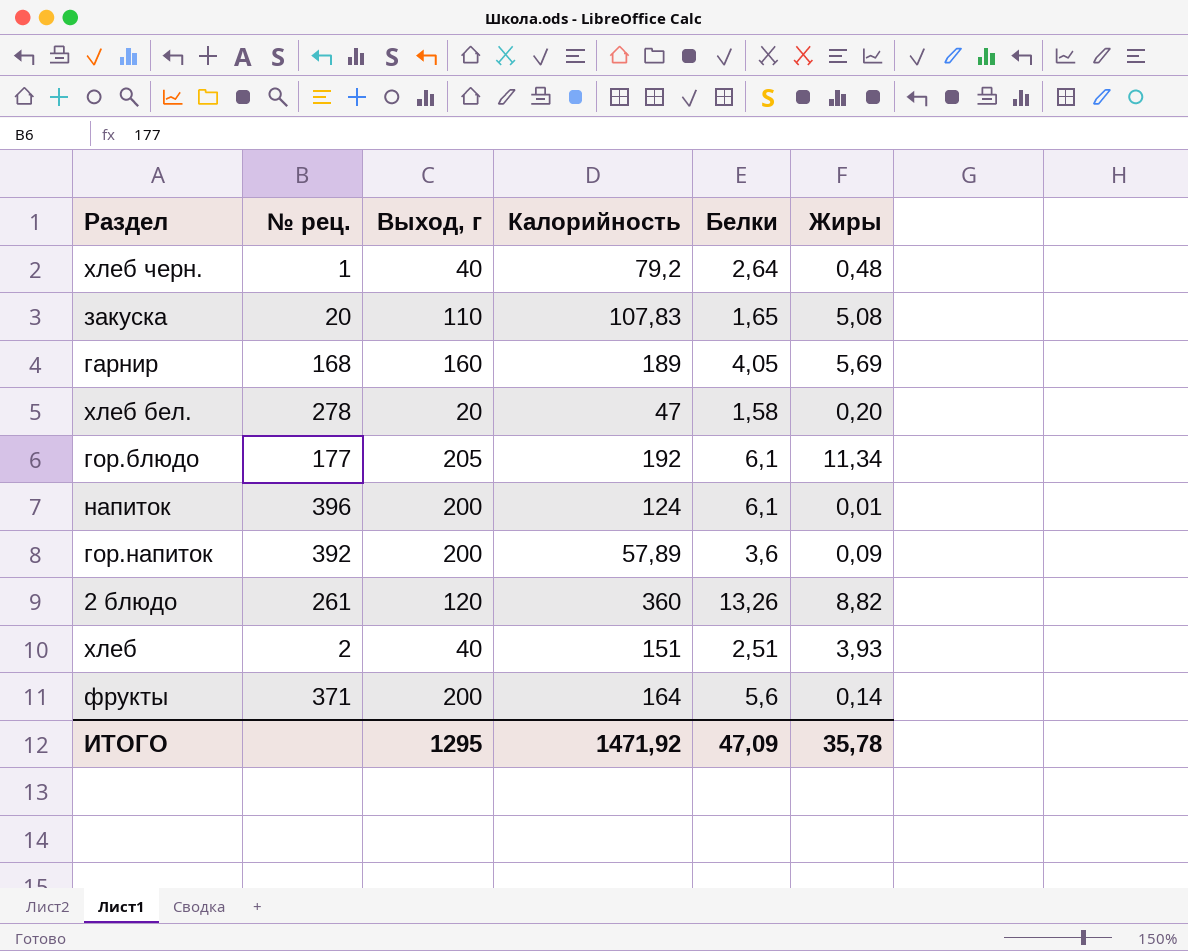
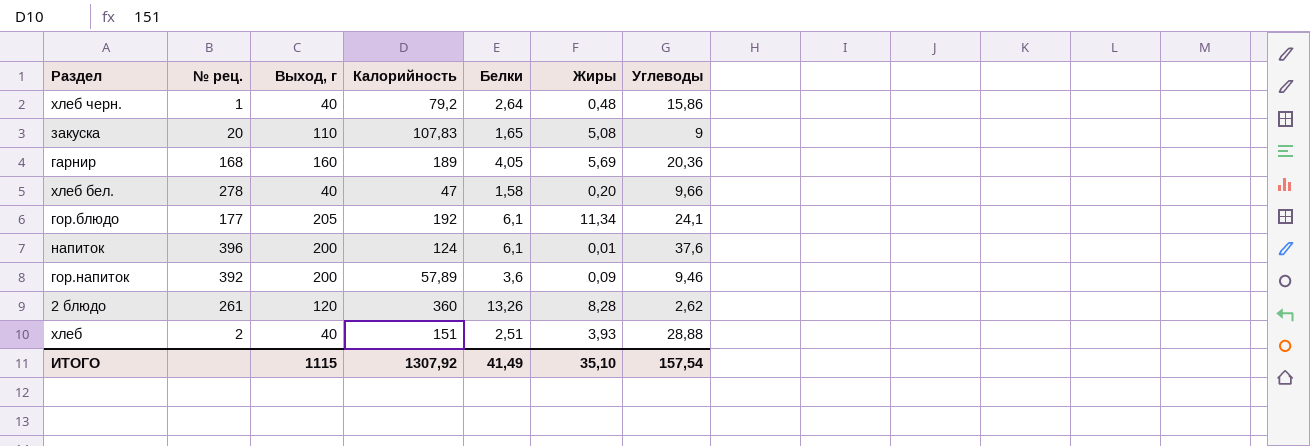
column Углеводы | position: none -> 7
row фрукты: 371 | 200 | 164 | 5,6 | 0,14 -> none
хлеб бел. | Выход, г: 20 -> 40
2 блюдо | Жиры: 8,82 -> 8,28
ИТОГО | Выход, г: 1295 -> 1115
ИТОГО | Калорийность: 1471,92 -> 1307,92
ИТОГО | Белки: 47,09 -> 41,49
ИТОГО | Жиры: 35,78 -> 35,10

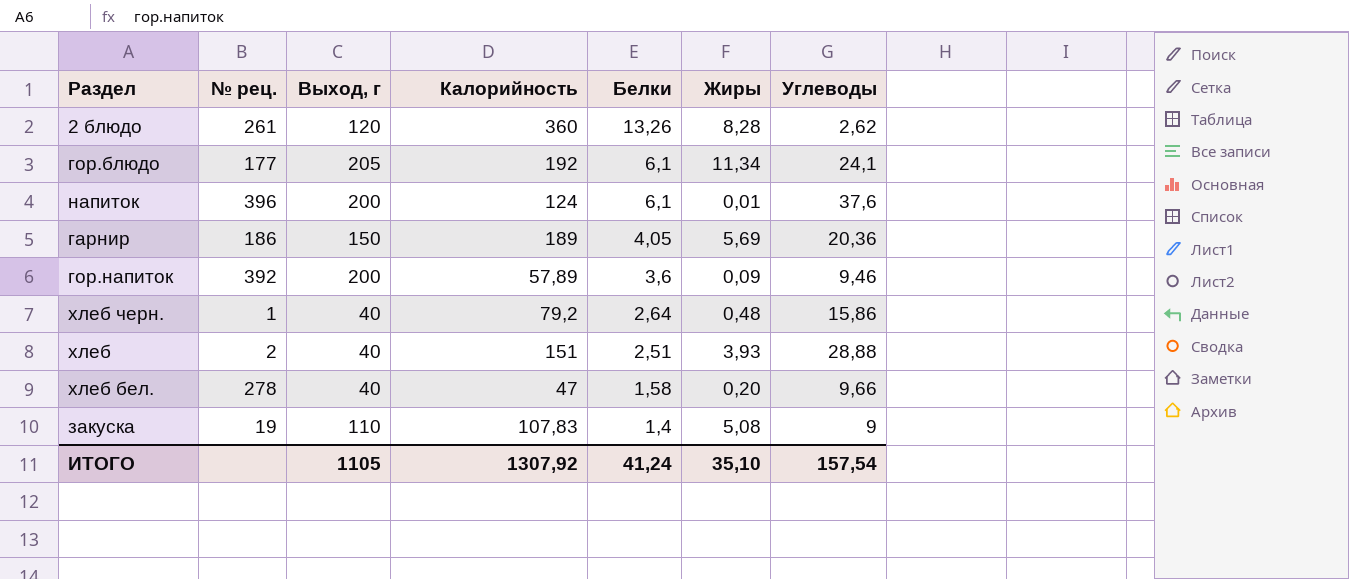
row order: none -> Белки descending
гарнир | № рец.: 168 -> 186
гарнир | Выход, г: 160 -> 150
закуска | № рец.: 20 -> 19
закуска | Белки: 1,65 -> 1,4
ИТОГО | Выход, г: 1115 -> 1105
ИТОГО | Белки: 41,49 -> 41,24

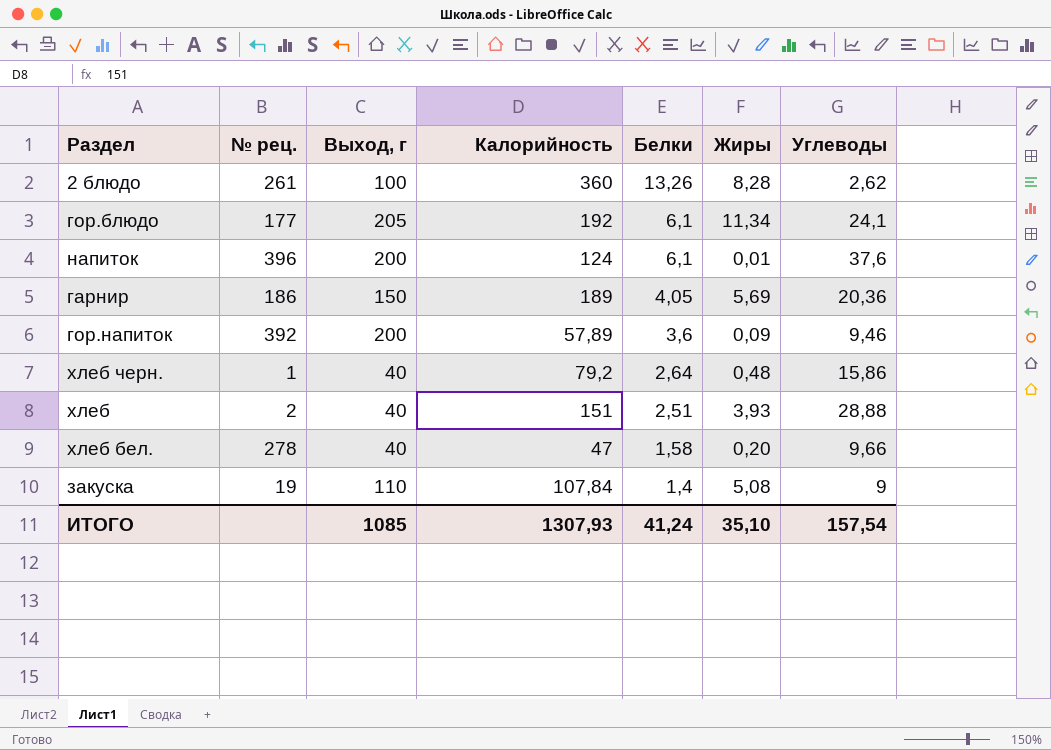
2 блюдо | Выход, г: 120 -> 100
закуска | Калорийность: 107,83 -> 107,84
ИТОГО | Выход, г: 1105 -> 1085
ИТОГО | Калорийность: 1307,92 -> 1307,93

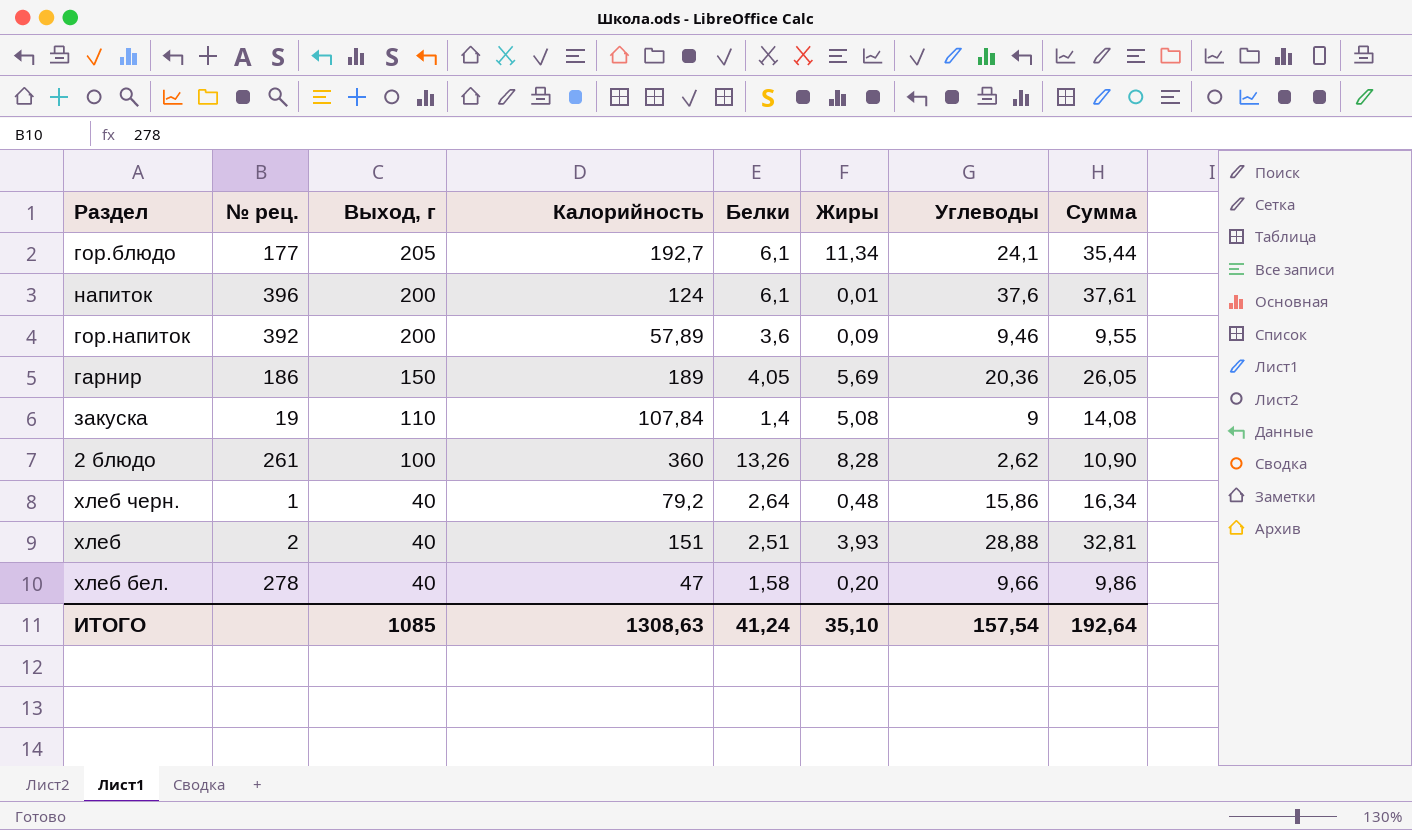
row order: Белки descending -> Выход, г descending
column Сумма | formula: none -> [Жиры] + [Углеводы]
гор.блюдо | Калорийность: 192 -> 192,7
ИТОГО | Калорийность: 1307,93 -> 1308,63

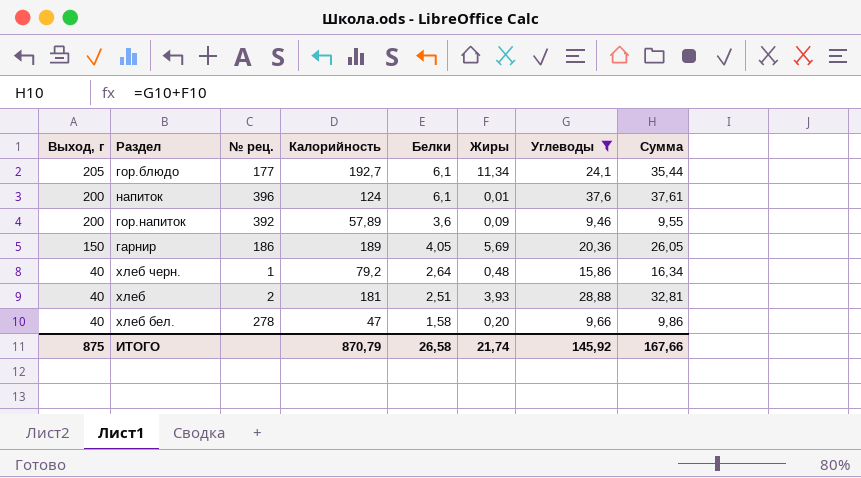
filter: none -> Углеводы >= 9,46
column Выход, г | position: 3 -> 1
хлеб | Калорийность: 151 -> 181
ИТОГО | Выход, г: 1085 -> 875
ИТОГО | Калорийность: 1308,63 -> 870,79
ИТОГО | Белки: 41,24 -> 26,58
ИТОГО | Жиры: 35,10 -> 21,74
ИТОГО | Углеводы: 157,54 -> 145,92
ИТОГО | Сумма: 192,64 -> 167,66

